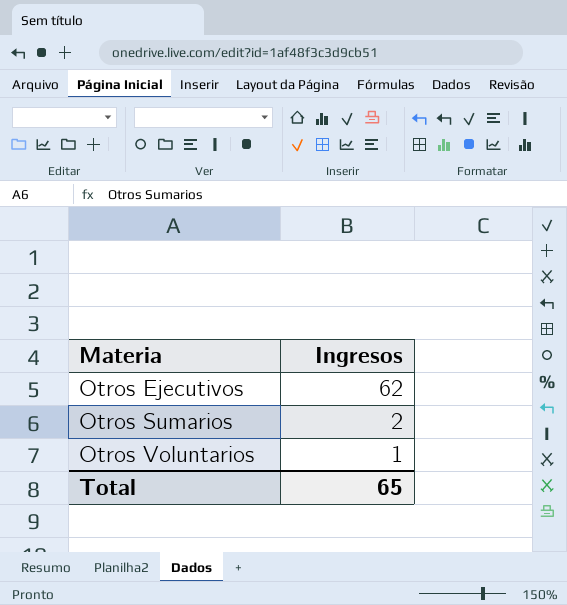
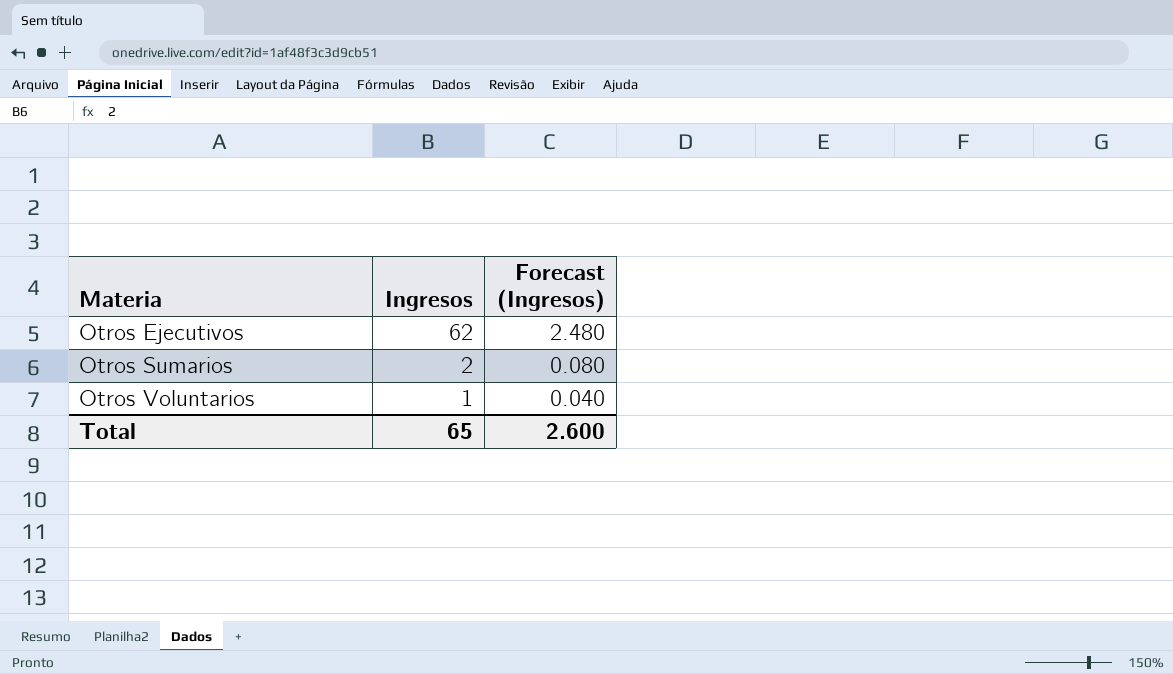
column Forecast (Ingresos) | formula: none -> [Ingresos] * 0.04

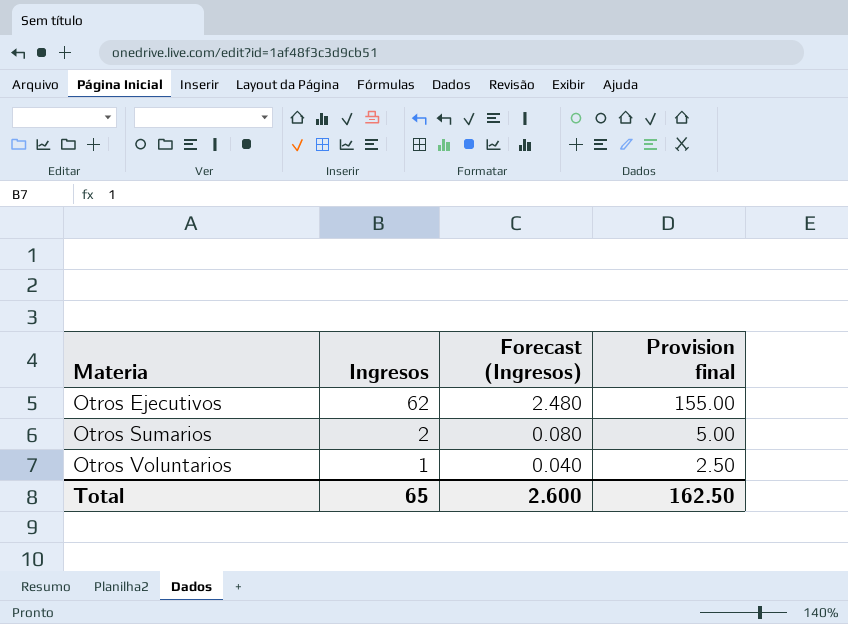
column Provision final | formula: none -> [Ingresos] * 2.5

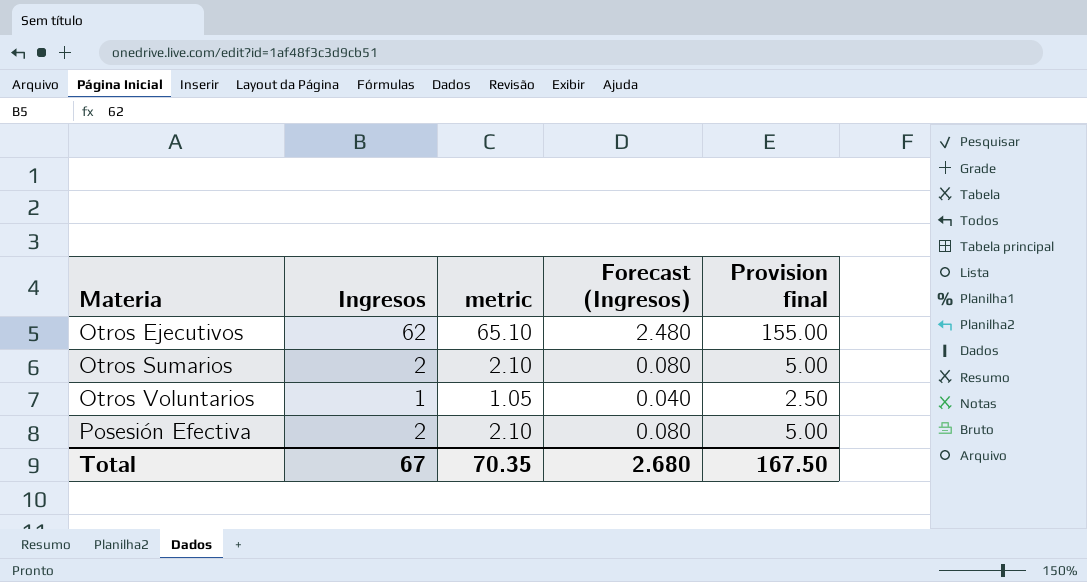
column metric | formula: none -> [Ingresos] * 1.05
row Posesión Efectiva: none -> 2 | 2.10 | 0.080 | 5.00
Total | Ingresos: 65 -> 67
Total | Forecast (Ingresos): 2.600 -> 2.680
Total | Provision final: 162.50 -> 167.50

